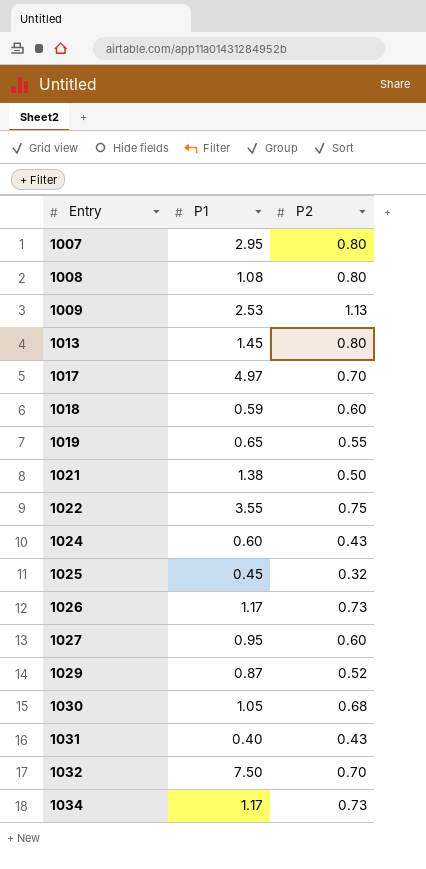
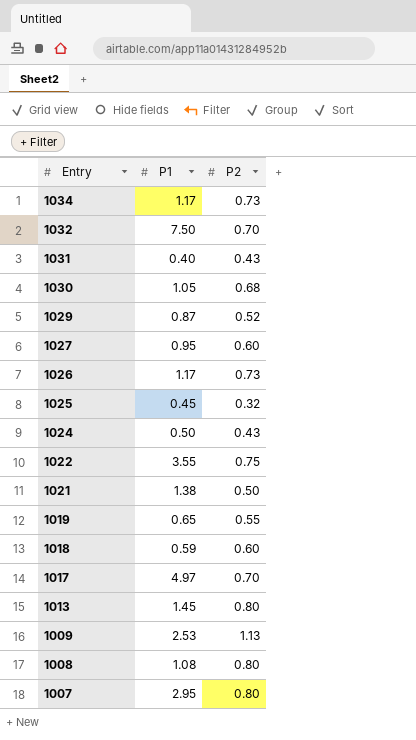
row order: Entry ascending -> Entry descending
1024 | P1: 0.60 -> 0.50

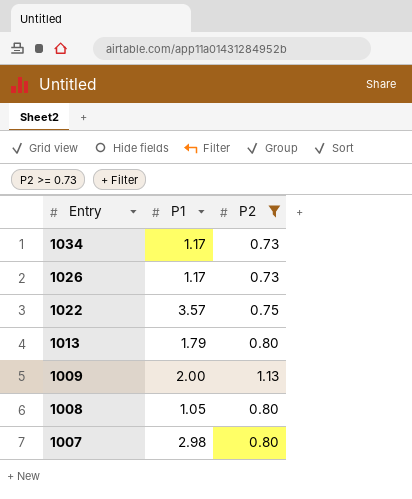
filter: none -> P2 >= 0.73
1022 | P1: 3.55 -> 3.57
1013 | P1: 1.45 -> 1.79
1009 | P1: 2.53 -> 2.00
1008 | P1: 1.08 -> 1.05
1007 | P1: 2.95 -> 2.98

